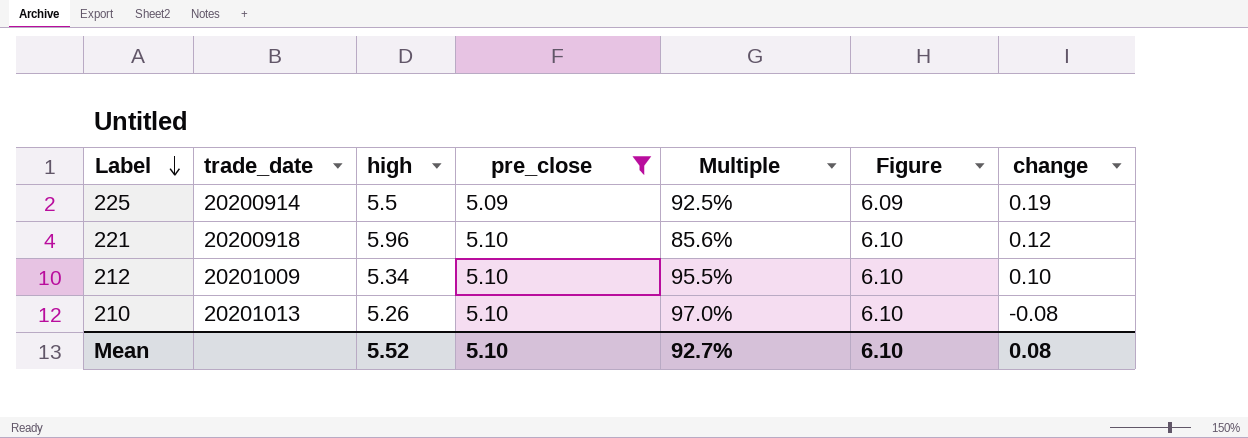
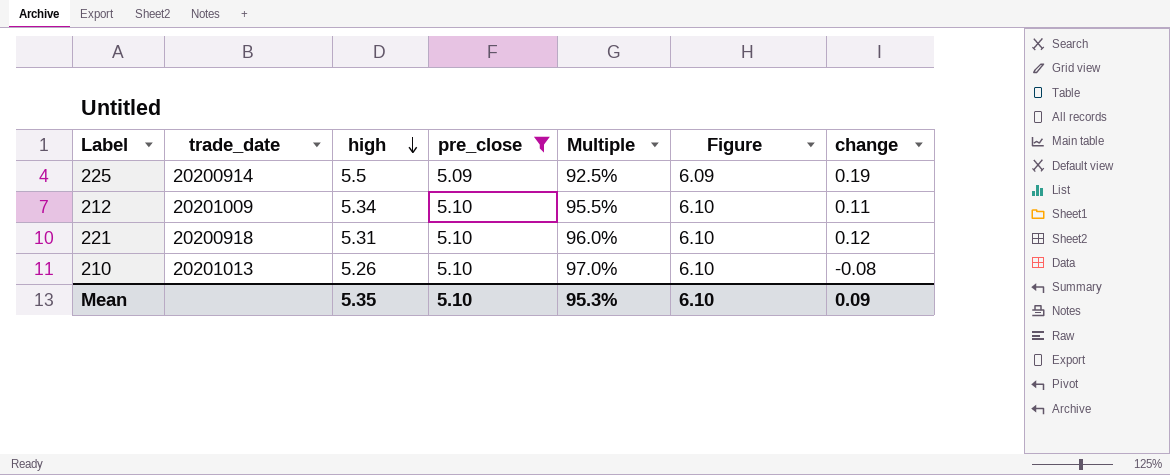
row order: Label descending -> high descending
212 | change: 0.10 -> 0.11
221 | high: 5.96 -> 5.31
221 | Multiple: 85.6% -> 96.0%
Mean | high: 5.52 -> 5.35
Mean | Multiple: 92.7% -> 95.3%
Mean | change: 0.08 -> 0.09

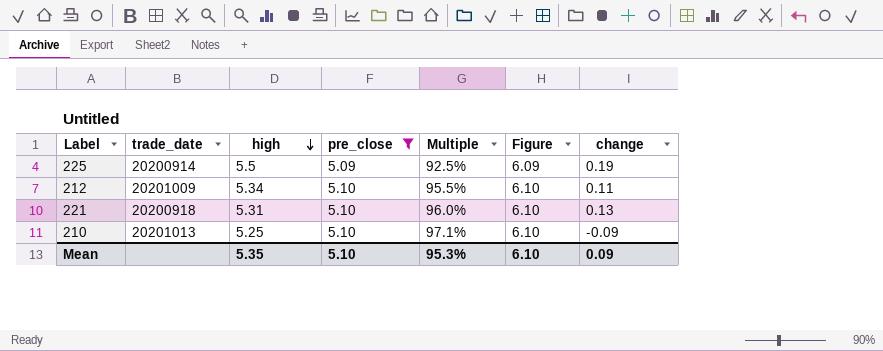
221 | change: 0.12 -> 0.13
210 | high: 5.26 -> 5.25
210 | Multiple: 97.0% -> 97.1%
210 | change: -0.08 -> -0.09

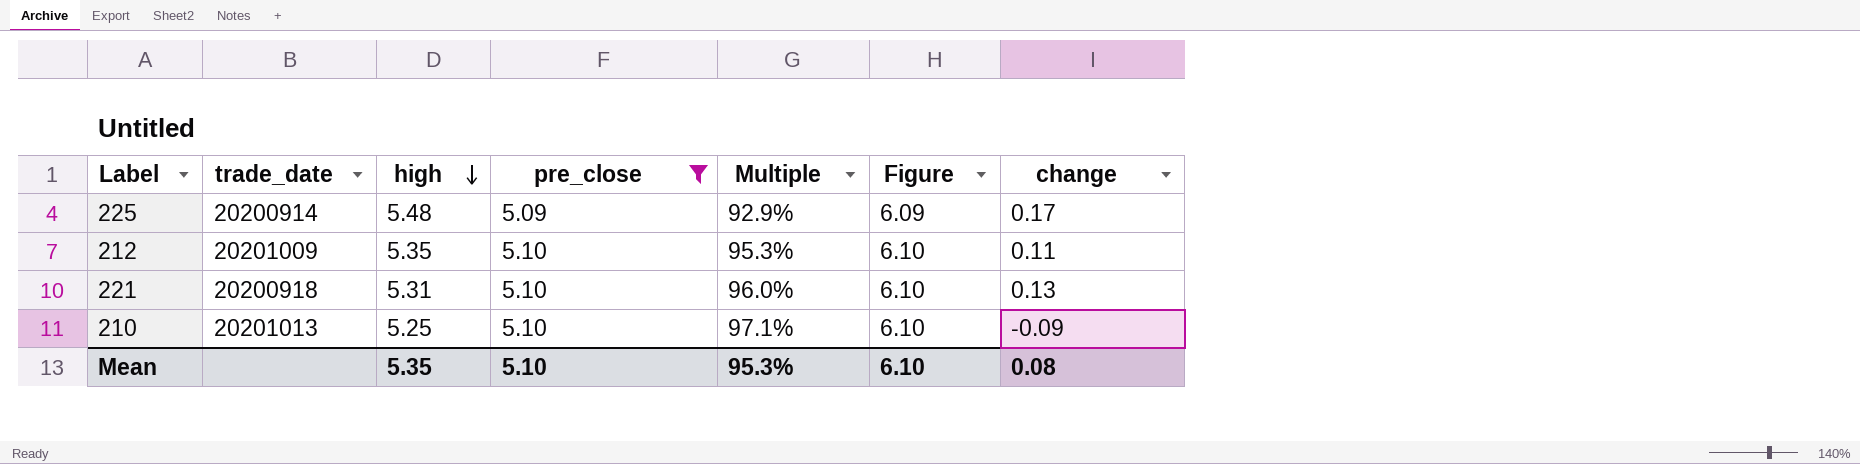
225 | high: 5.5 -> 5.48
225 | Multiple: 92.5% -> 92.9%
225 | change: 0.19 -> 0.17
212 | high: 5.34 -> 5.35
212 | Multiple: 95.5% -> 95.3%
Mean | change: 0.09 -> 0.08

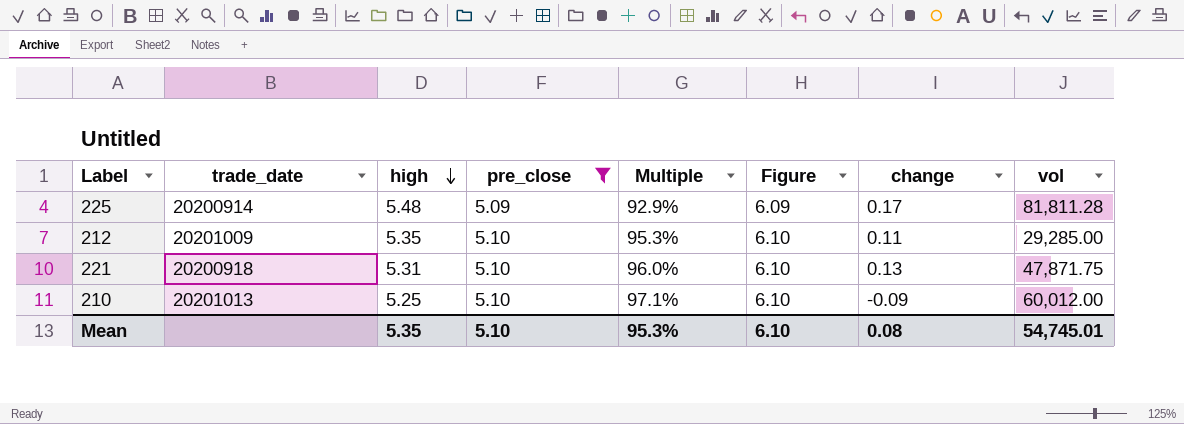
column vol | position: none -> 8

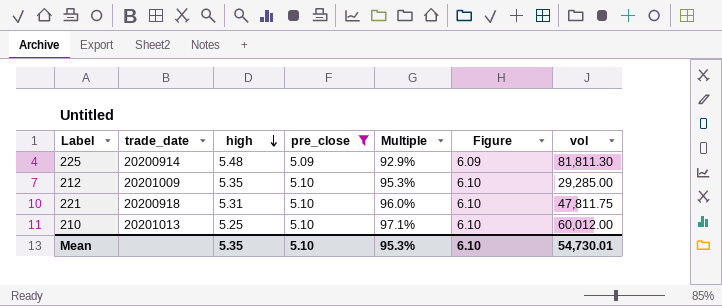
column change | position: 7 -> none
225 | vol: 81,811.28 -> 81,811.30
221 | vol: 47,871.75 -> 47,811.75
Mean | vol: 54,745.01 -> 54,730.01

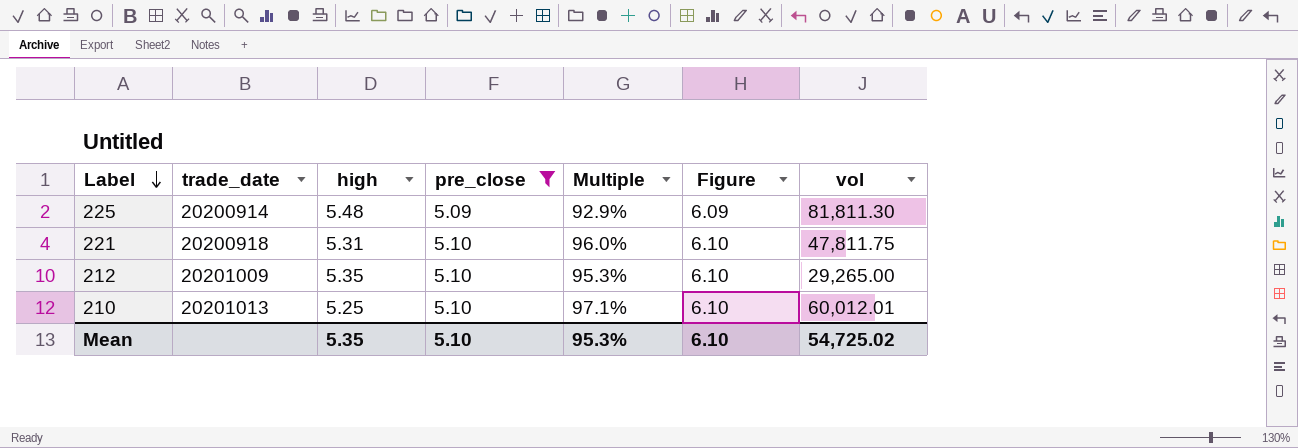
row order: high descending -> Label descending
212 | vol: 29,285.00 -> 29,265.00
210 | vol: 60,012.00 -> 60,012.01
Mean | vol: 54,730.01 -> 54,725.02

